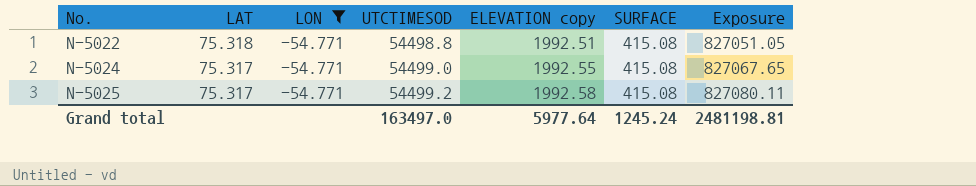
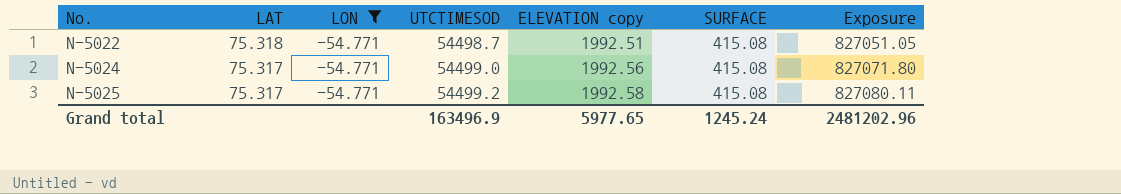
N-5022 | UTCTIMESOD: 54498.8 -> 54498.7
N-5024 | ELEVATION copy: 1992.55 -> 1992.56
N-5024 | Exposure: 827067.65 -> 827071.80
Grand total | UTCTIMESOD: 163497.0 -> 163496.9
Grand total | ELEVATION copy: 5977.64 -> 5977.65
Grand total | Exposure: 2481198.81 -> 2481202.96

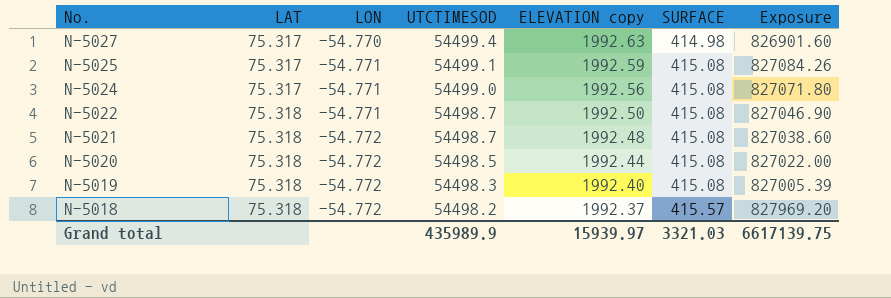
filter: LON = -54.771 -> none
row order: No. ascending -> No. descending
N-5025 | UTCTIMESOD: 54499.2 -> 54499.1
N-5025 | ELEVATION copy: 1992.58 -> 1992.59
N-5025 | Exposure: 827080.11 -> 827084.26
N-5022 | ELEVATION copy: 1992.51 -> 1992.50
N-5022 | Exposure: 827051.05 -> 827046.90
Grand total | UTCTIMESOD: 163496.9 -> 435989.9
Grand total | ELEVATION copy: 5977.65 -> 15939.97
Grand total | SURFACE: 1245.24 -> 3321.03
Grand total | Exposure: 2481202.96 -> 6617139.75

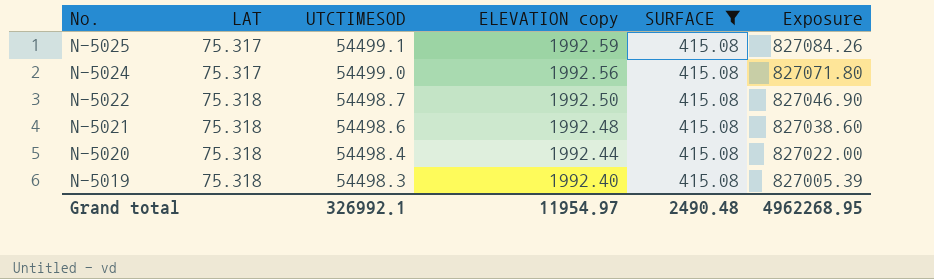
filter: none -> SURFACE = 415.08
column LON | position: 3 -> none
N-5021 | UTCTIMESOD: 54498.7 -> 54498.6
N-5020 | UTCTIMESOD: 54498.5 -> 54498.4
Grand total | UTCTIMESOD: 435989.9 -> 326992.1
Grand total | ELEVATION copy: 15939.97 -> 11954.97
Grand total | SURFACE: 3321.03 -> 2490.48
Grand total | Exposure: 6617139.75 -> 4962268.95

